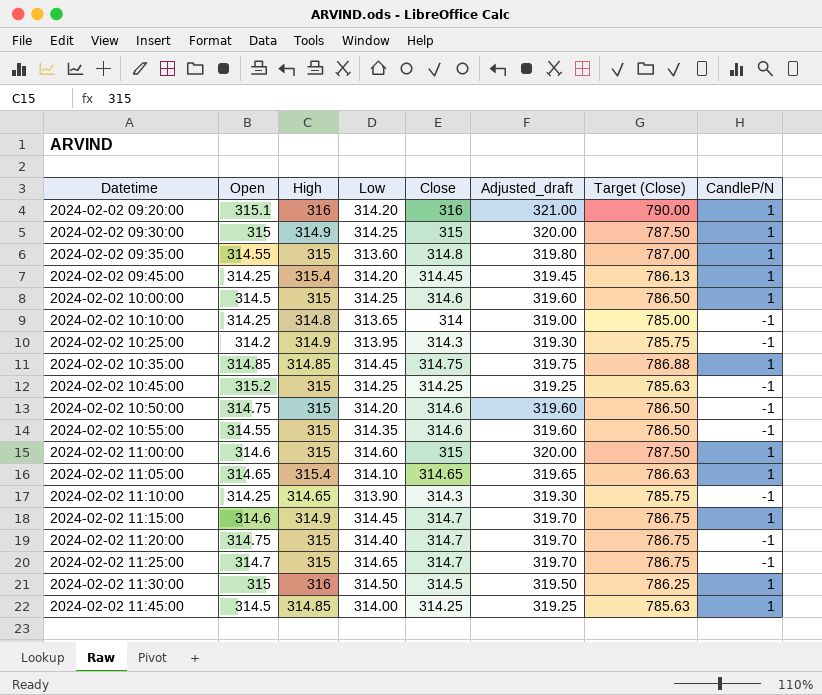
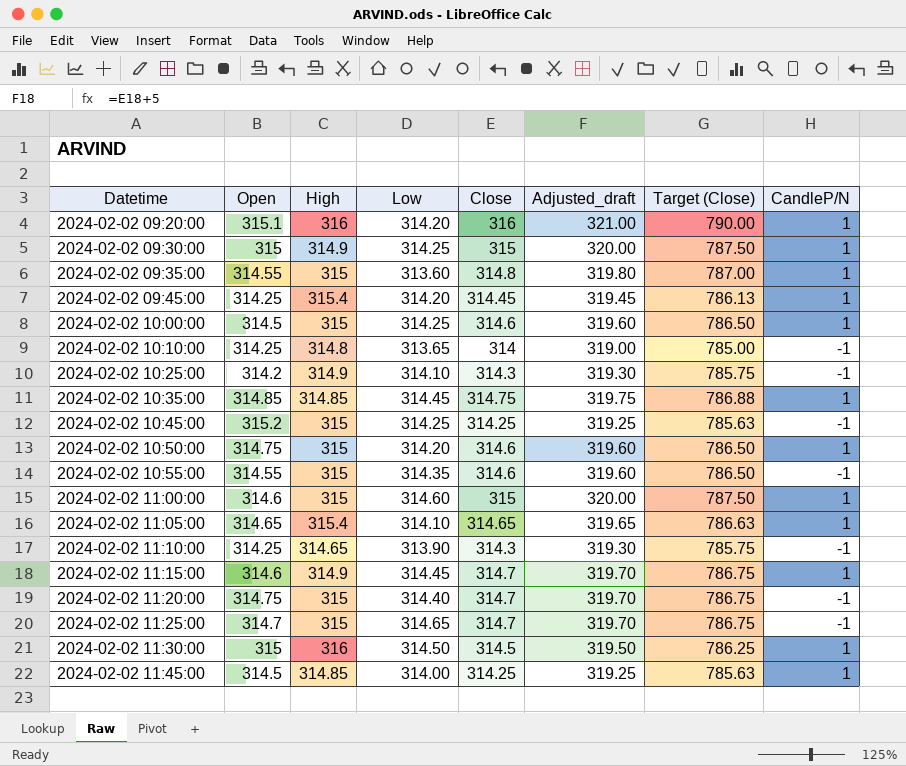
2024-02-02 10:25:00 | Low: 313.95 -> 314.10
2024-02-02 10:50:00 | CandleP/N: -1 -> 1

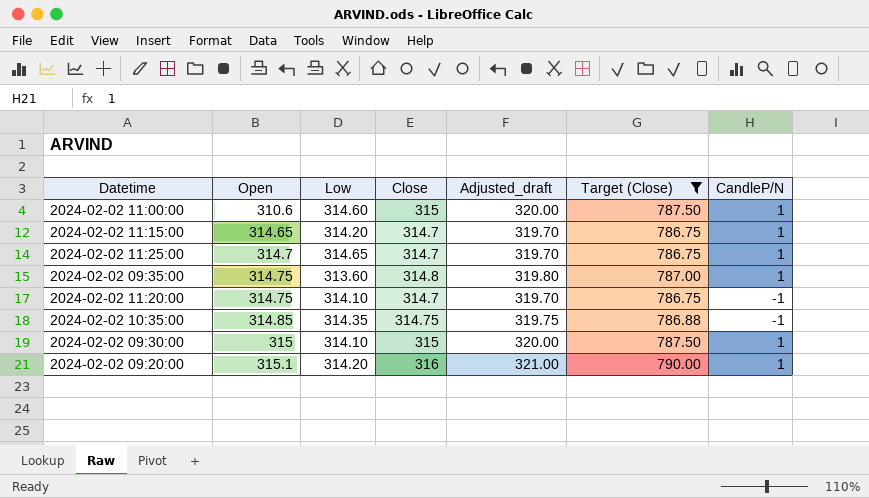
filter: none -> Target (Close) >= 786.75
row order: Datetime ascending -> Open ascending
column High | position: 3 -> none
2024-02-02 11:00:00 | Open: 314.6 -> 310.6
2024-02-02 11:15:00 | Open: 314.6 -> 314.65
2024-02-02 11:15:00 | Low: 314.45 -> 314.20
2024-02-02 11:25:00 | CandleP/N: -1 -> 1
2024-02-02 09:35:00 | Open: 314.55 -> 314.75
2024-02-02 11:20:00 | Low: 314.40 -> 314.10
2024-02-02 10:35:00 | Low: 314.45 -> 314.35
2024-02-02 10:35:00 | CandleP/N: 1 -> -1
2024-02-02 09:30:00 | Low: 314.25 -> 314.10

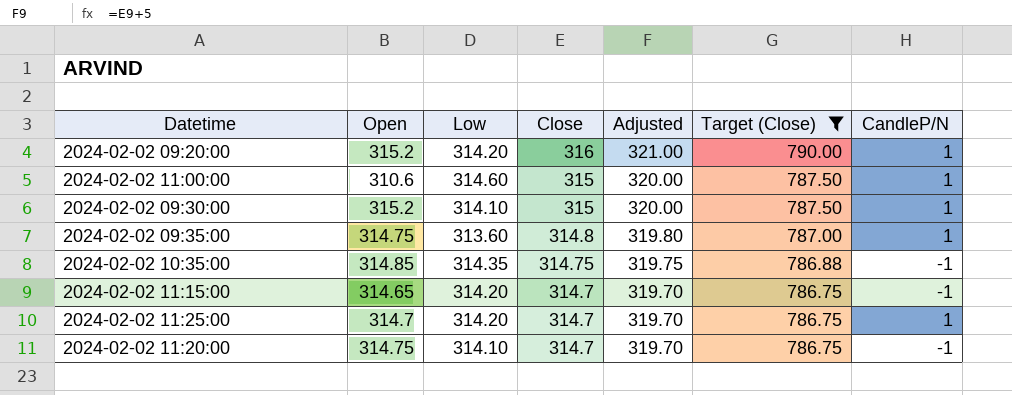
row order: Open ascending -> Close descending
column name: Adjusted_draft -> Adjusted
2024-02-02 09:20:00 | Open: 315.1 -> 315.2
2024-02-02 09:30:00 | Open: 315 -> 315.2
2024-02-02 11:15:00 | CandleP/N: 1 -> -1
2024-02-02 11:25:00 | Low: 314.65 -> 314.20

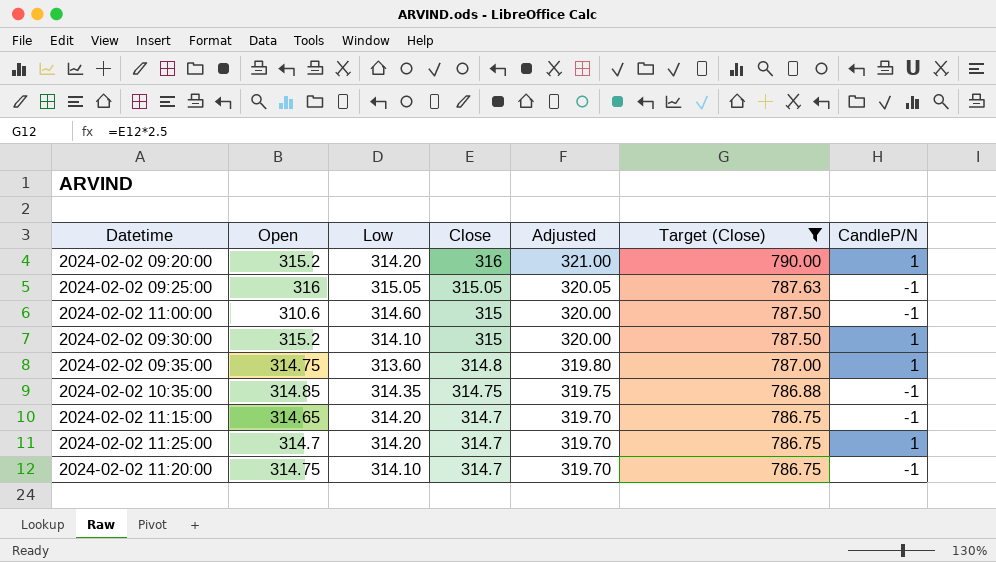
row 2024-02-02 09:25:00: none -> 316 | 315.05 | 315.05 | 320.05 | 787.63 | -1
2024-02-02 11:00:00 | CandleP/N: 1 -> -1

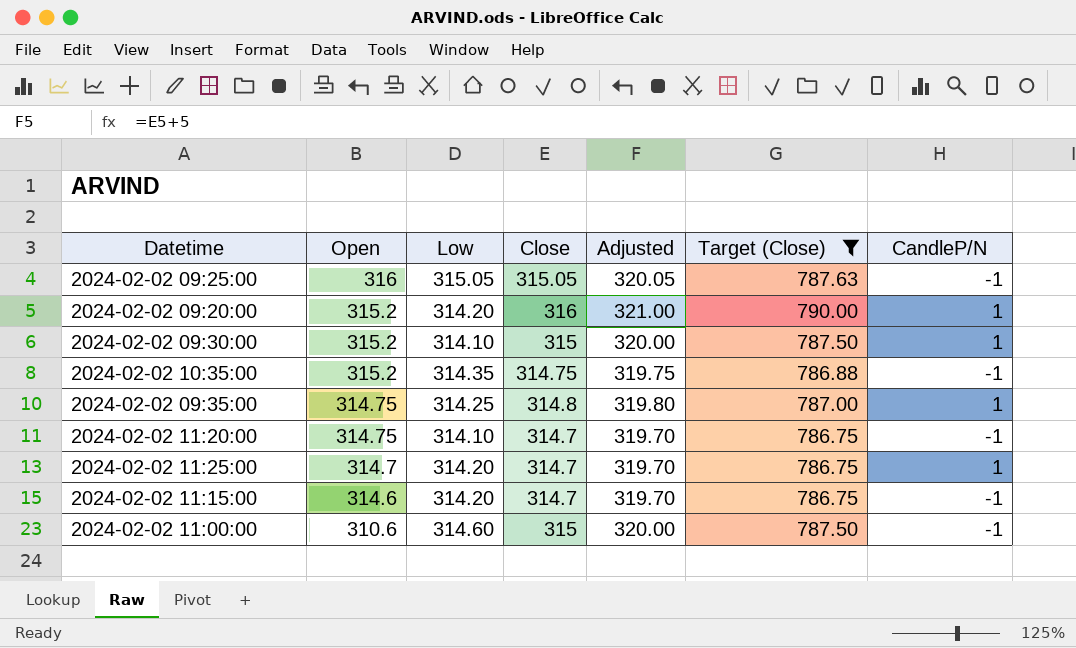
row order: Close descending -> Open descending
2024-02-02 10:35:00 | Open: 314.85 -> 315.2
2024-02-02 09:35:00 | Low: 313.60 -> 314.25
2024-02-02 11:15:00 | Open: 314.65 -> 314.6

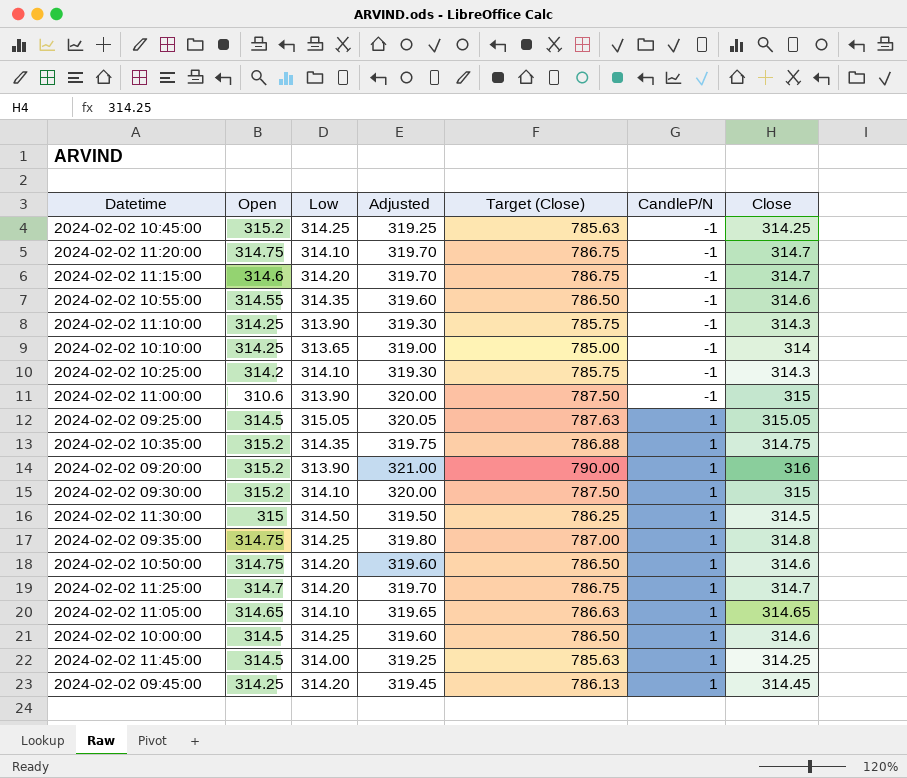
filter: Target (Close) >= 786.75 -> none
row order: Open descending -> CandleP/N ascending
column Close | position: 4 -> 7
2024-02-02 11:00:00 | Low: 314.60 -> 313.90
2024-02-02 09:25:00 | Open: 316 -> 314.5
2024-02-02 09:25:00 | CandleP/N: -1 -> 1
2024-02-02 10:35:00 | CandleP/N: -1 -> 1
2024-02-02 09:20:00 | Low: 314.20 -> 313.90

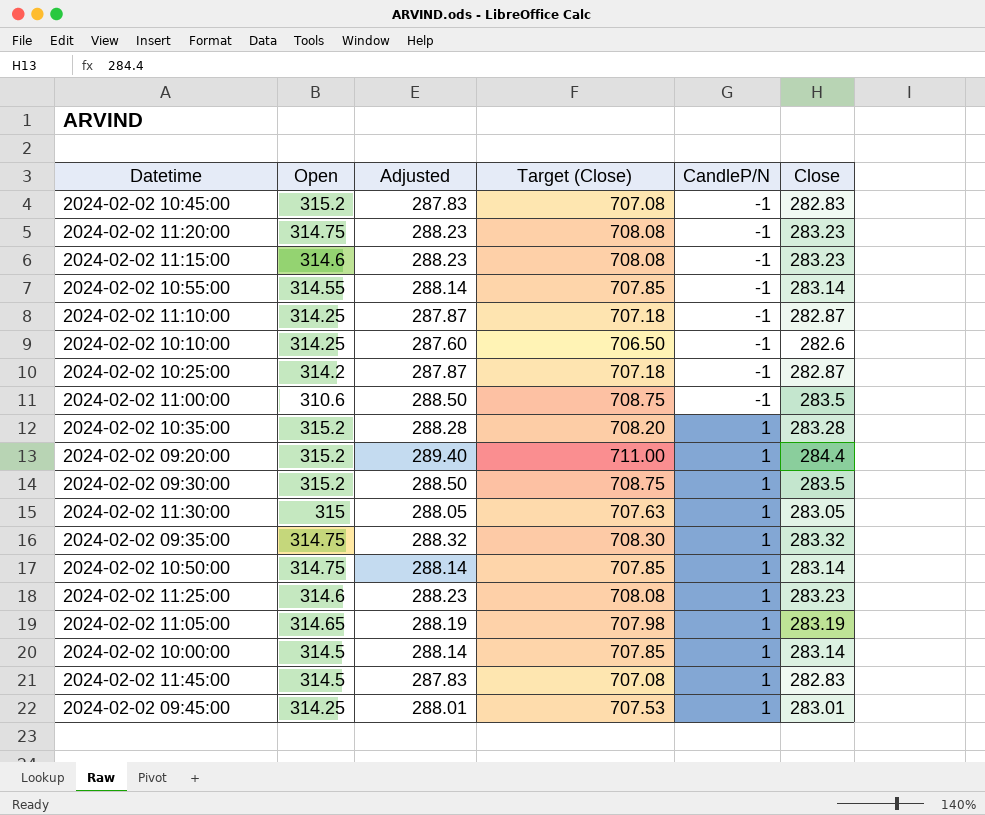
column Low | position: 3 -> none
row 2024-02-02 09:25:00: 314.5 | 315.05 | 320.05 | 787.63 | 1 | 315.05 -> none
2024-02-02 10:45:00 | Adjusted: 319.25 -> 287.83
2024-02-02 10:45:00 | Target (Close): 785.63 -> 707.08
2024-02-02 10:45:00 | Close: 314.25 -> 282.83
2024-02-02 11:20:00 | Adjusted: 319.70 -> 288.23
2024-02-02 11:20:00 | Target (Close): 786.75 -> 708.08
2024-02-02 11:20:00 | Close: 314.7 -> 283.23
2024-02-02 11:15:00 | Adjusted: 319.70 -> 288.23
2024-02-02 11:15:00 | Target (Close): 786.75 -> 708.08
2024-02-02 11:15:00 | Close: 314.7 -> 283.23
2024-02-02 10:55:00 | Adjusted: 319.60 -> 288.14
2024-02-02 10:55:00 | Target (Close): 786.50 -> 707.85
2024-02-02 10:55:00 | Close: 314.6 -> 283.14
2024-02-02 11:10:00 | Adjusted: 319.30 -> 287.87
2024-02-02 11:10:00 | Target (Close): 785.75 -> 707.18
2024-02-02 11:10:00 | Close: 314.3 -> 282.87
2024-02-02 10:10:00 | Adjusted: 319.00 -> 287.60
2024-02-02 10:10:00 | Target (Close): 785.00 -> 706.50
2024-02-02 10:10:00 | Close: 314 -> 282.6
2024-02-02 10:25:00 | Adjusted: 319.30 -> 287.87
2024-02-02 10:25:00 | Target (Close): 785.75 -> 707.18
2024-02-02 10:25:00 | Close: 314.3 -> 282.87
2024-02-02 11:00:00 | Adjusted: 320.00 -> 288.50
2024-02-02 11:00:00 | Target (Close): 787.50 -> 708.75
2024-02-02 11:00:00 | Close: 315 -> 283.5
2024-02-02 10:35:00 | Adjusted: 319.75 -> 288.28
2024-02-02 10:35:00 | Target (Close): 786.88 -> 708.20
2024-02-02 10:35:00 | Close: 314.75 -> 283.28
2024-02-02 09:20:00 | Adjusted: 321.00 -> 289.40
2024-02-02 09:20:00 | Target (Close): 790.00 -> 711.00
2024-02-02 09:20:00 | Close: 316 -> 284.4
2024-02-02 09:30:00 | Adjusted: 320.00 -> 288.50
2024-02-02 09:30:00 | Target (Close): 787.50 -> 708.75
2024-02-02 09:30:00 | Close: 315 -> 283.5
2024-02-02 11:30:00 | Adjusted: 319.50 -> 288.05
2024-02-02 11:30:00 | Target (Close): 786.25 -> 707.63
2024-02-02 11:30:00 | Close: 314.5 -> 283.05
2024-02-02 09:35:00 | Adjusted: 319.80 -> 288.32
2024-02-02 09:35:00 | Target (Close): 787.00 -> 708.30
2024-02-02 09:35:00 | Close: 314.8 -> 283.32
2024-02-02 10:50:00 | Adjusted: 319.60 -> 288.14
2024-02-02 10:50:00 | Target (Close): 786.50 -> 707.85
2024-02-02 10:50:00 | Close: 314.6 -> 283.14
2024-02-02 11:25:00 | Open: 314.7 -> 314.6
2024-02-02 11:25:00 | Adjusted: 319.70 -> 288.23
2024-02-02 11:25:00 | Target (Close): 786.75 -> 708.08
2024-02-02 11:25:00 | Close: 314.7 -> 283.23
2024-02-02 11:05:00 | Adjusted: 319.65 -> 288.19
2024-02-02 11:05:00 | Target (Close): 786.63 -> 707.98
2024-02-02 11:05:00 | Close: 314.65 -> 283.19
2024-02-02 10:00:00 | Adjusted: 319.60 -> 288.14
2024-02-02 10:00:00 | Target (Close): 786.50 -> 707.85
2024-02-02 10:00:00 | Close: 314.6 -> 283.14
2024-02-02 11:45:00 | Adjusted: 319.25 -> 287.83
2024-02-02 11:45:00 | Target (Close): 785.63 -> 707.08
2024-02-02 11:45:00 | Close: 314.25 -> 282.83
2024-02-02 09:45:00 | Adjusted: 319.45 -> 288.01
2024-02-02 09:45:00 | Target (Close): 786.13 -> 707.53
2024-02-02 09:45:00 | Close: 314.45 -> 283.01

